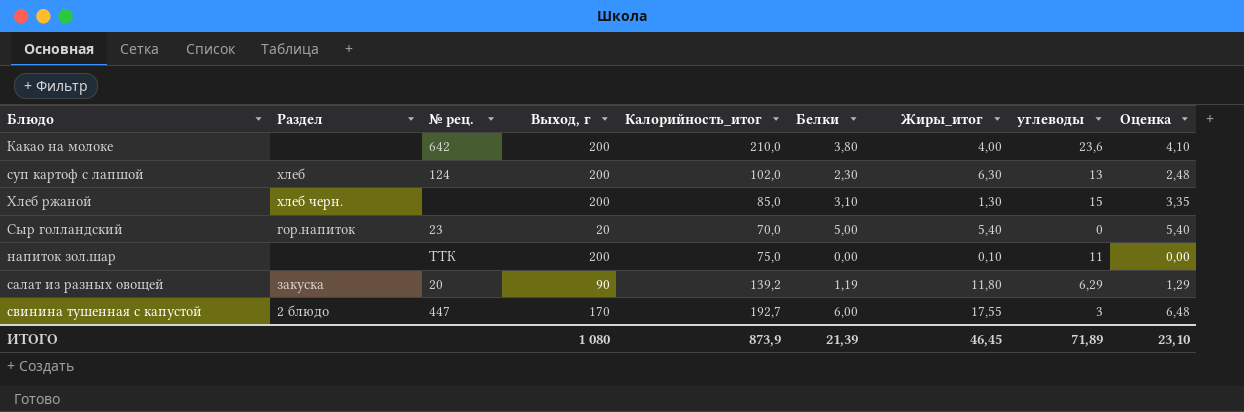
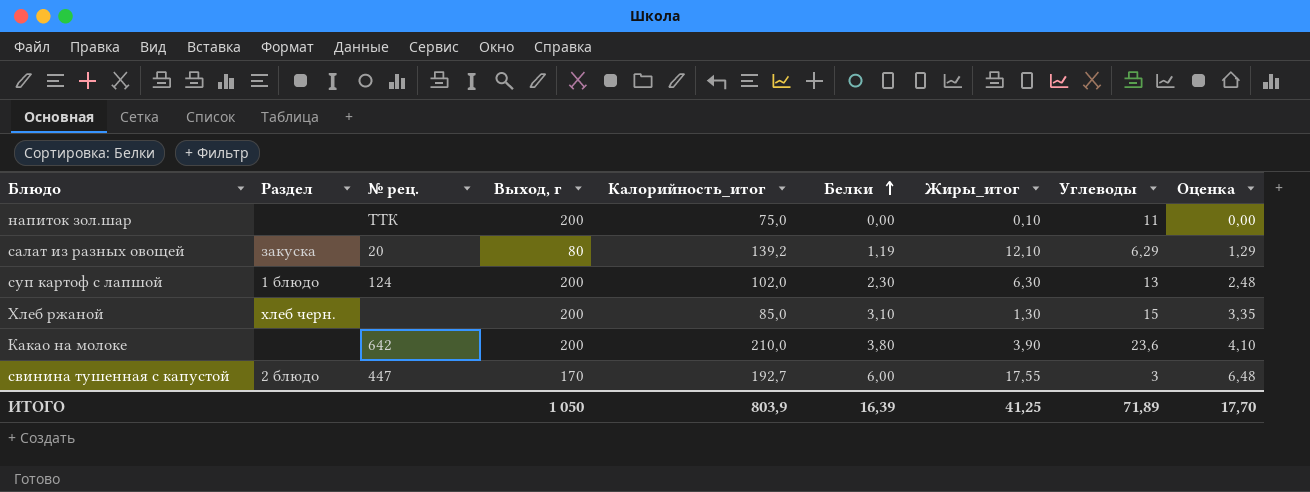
row order: none -> Белки ascending
column name: углеводы -> Углеводы
row Сыр голландский: гор.напиток | 23 | 20 | 70,0 | 5,00 | 5,40 | 0 | 5,40 -> none
салат из разных овощей | Выход, г: 90 -> 80
салат из разных овощей | Жиры_итог: 11,80 -> 12,10
суп картоф с лапшой | Раздел: хлеб -> 1 блюдо
Какао на молоке | Жиры_итог: 4,00 -> 3,90
ИТОГО | Выход, г: 1 080 -> 1 050
ИТОГО | Калорийность_итог: 873,9 -> 803,9
ИТОГО | Белки: 21,39 -> 16,39
ИТОГО | Жиры_итог: 46,45 -> 41,25
ИТОГО | Оценка: 23,10 -> 17,70

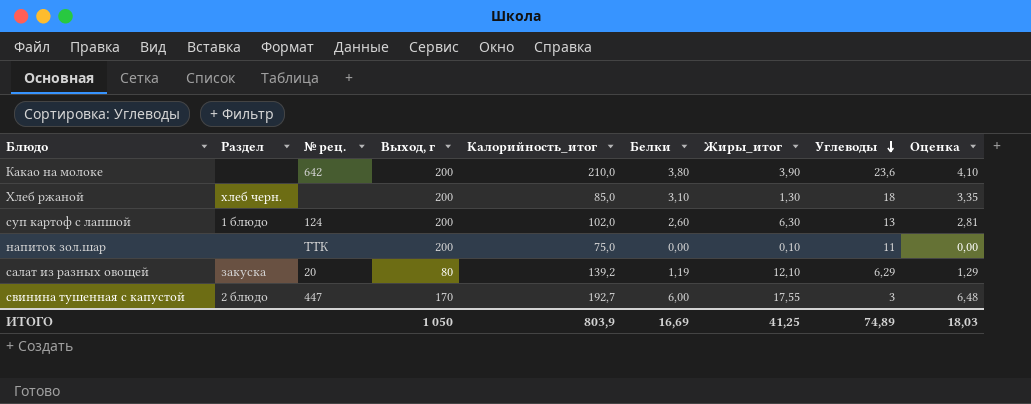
row order: Белки ascending -> Углеводы descending
Хлеб ржаной | Углеводы: 15 -> 18
суп картоф с лапшой | Белки: 2,30 -> 2,60
суп картоф с лапшой | Оценка: 2,48 -> 2,81
ИТОГО | Белки: 16,39 -> 16,69
ИТОГО | Углеводы: 71,89 -> 74,89
ИТОГО | Оценка: 17,70 -> 18,03

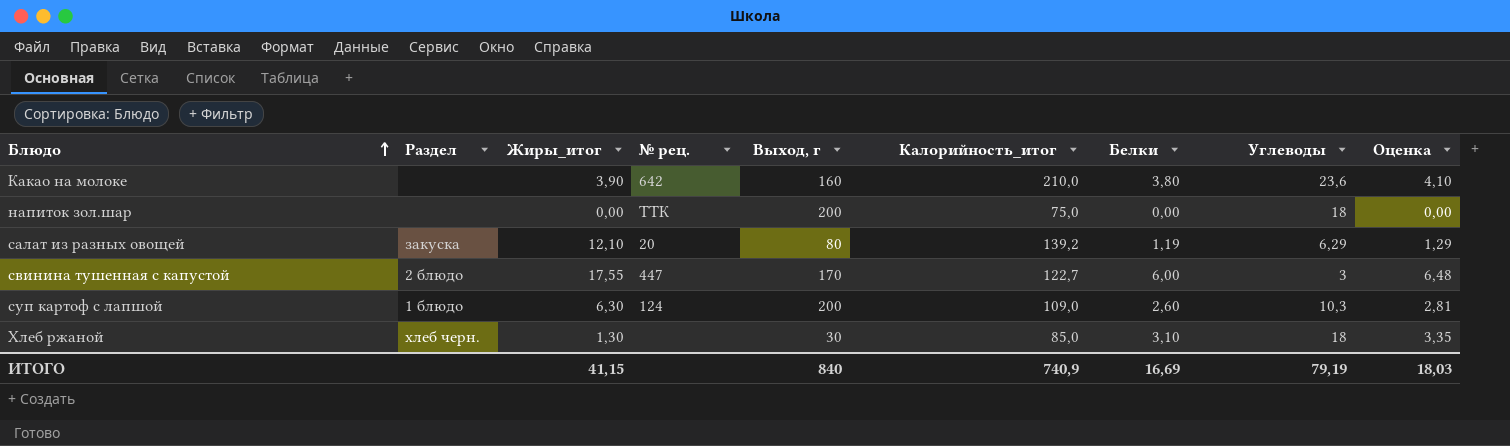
row order: Углеводы descending -> Блюдо ascending
column Жиры_итог | position: 7 -> 3
Какао на молоке | Выход, г: 200 -> 160
напиток зол.шар | Жиры_итог: 0,10 -> 0,00
напиток зол.шар | Углеводы: 11 -> 18
свинина тушенная с капустой | Калорийность_итог: 192,7 -> 122,7
суп картоф с лапшой | Калорийность_итог: 102,0 -> 109,0
суп картоф с лапшой | Углеводы: 13 -> 10,3
Хлеб ржаной | Выход, г: 200 -> 30
ИТОГО | Жиры_итог: 41,25 -> 41,15
ИТОГО | Выход, г: 1 050 -> 840
ИТОГО | Калорийность_итог: 803,9 -> 740,9
ИТОГО | Углеводы: 74,89 -> 79,19

